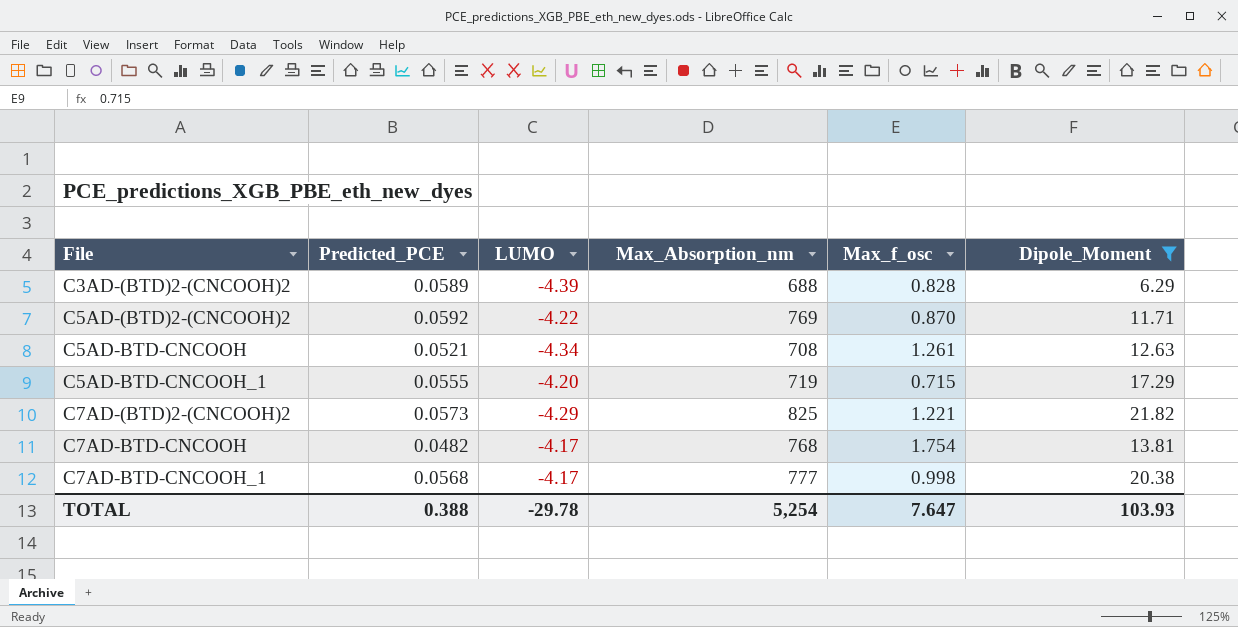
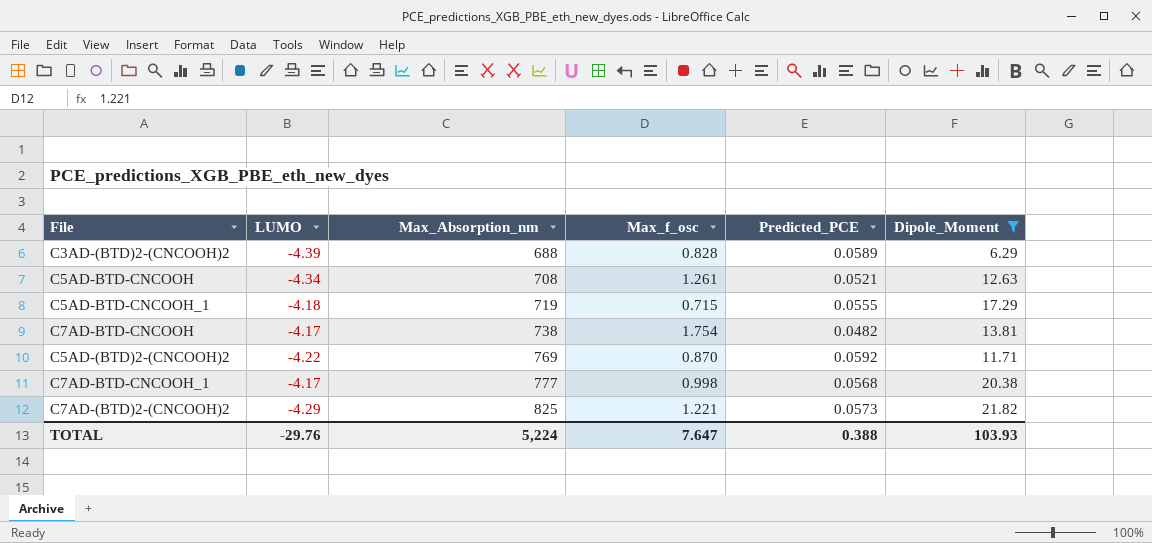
row order: File ascending -> Max_Absorption_nm ascending
column Predicted_PCE | position: 2 -> 5
C5AD-BTD-CNCOOH_1 | LUMO: -4.20 -> -4.18
C7AD-BTD-CNCOOH | Max_Absorption_nm: 768 -> 738
TOTAL | LUMO: -29.78 -> -29.76
TOTAL | Max_Absorption_nm: 5,254 -> 5,224

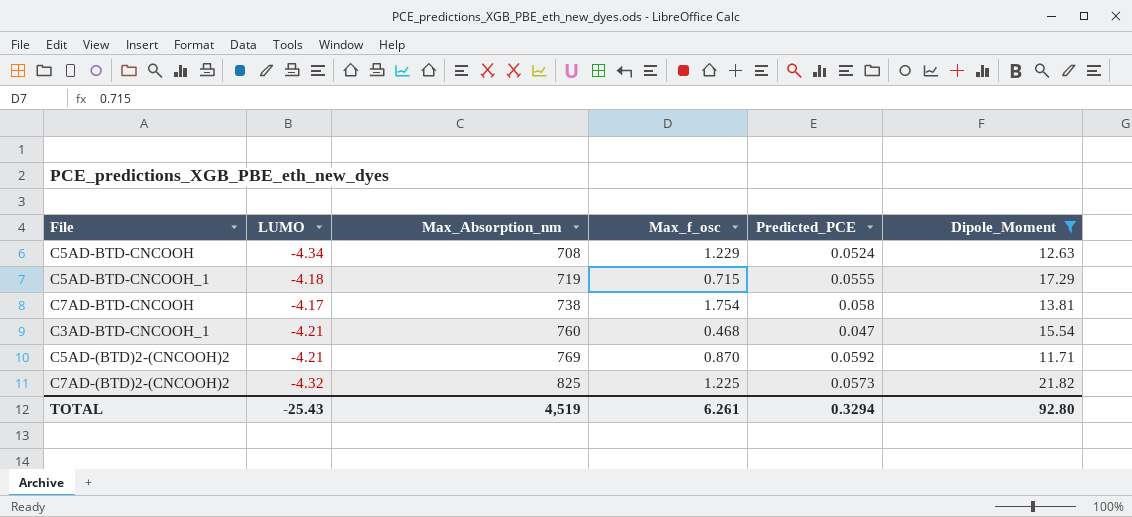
row C3AD-(BTD)2-(CNCOOH)2: -4.39 | 688 | 0.828 | 0.0589 | 6.29 -> none
row C7AD-BTD-CNCOOH_1: -4.17 | 777 | 0.998 | 0.0568 | 20.38 -> none
C5AD-BTD-CNCOOH | Max_f_osc: 1.261 -> 1.229
C5AD-BTD-CNCOOH | Predicted_PCE: 0.0521 -> 0.0524
C7AD-BTD-CNCOOH | Predicted_PCE: 0.0482 -> 0.058
row C3AD-BTD-CNCOOH_1: none -> -4.21 | 760 | 0.468 | 0.047 | 15.54
C5AD-(BTD)2-(CNCOOH)2 | LUMO: -4.22 -> -4.21
C7AD-(BTD)2-(CNCOOH)2 | LUMO: -4.29 -> -4.32
C7AD-(BTD)2-(CNCOOH)2 | Max_f_osc: 1.221 -> 1.225
TOTAL | LUMO: -29.76 -> -25.43
TOTAL | Max_Absorption_nm: 5,224 -> 4,519
TOTAL | Max_f_osc: 7.647 -> 6.261
TOTAL | Predicted_PCE: 0.388 -> 0.3294
TOTAL | Dipole_Moment: 103.93 -> 92.80

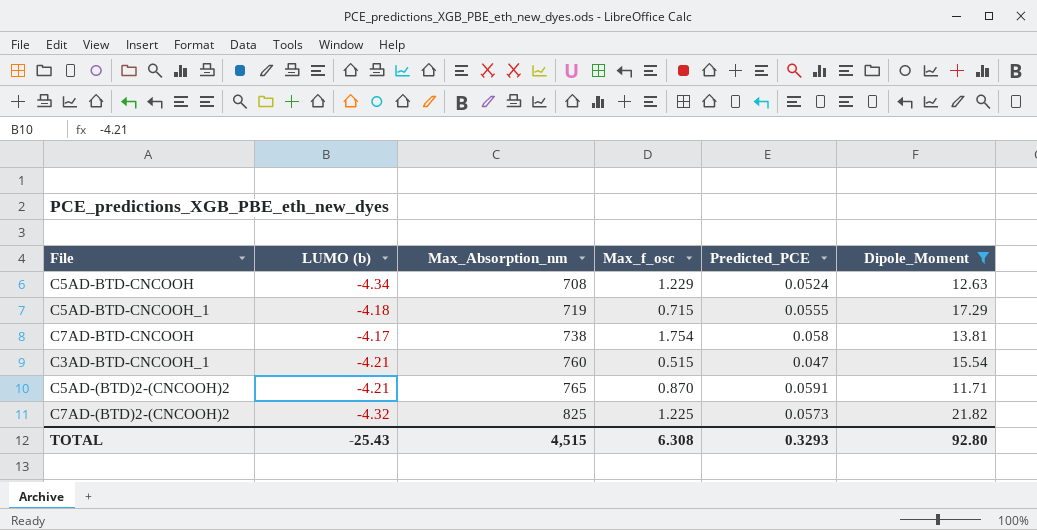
column name: LUMO -> LUMO (b)
C3AD-BTD-CNCOOH_1 | Max_f_osc: 0.468 -> 0.515
C5AD-(BTD)2-(CNCOOH)2 | Max_Absorption_nm: 769 -> 765
C5AD-(BTD)2-(CNCOOH)2 | Predicted_PCE: 0.0592 -> 0.0591
TOTAL | Max_Absorption_nm: 4,519 -> 4,515
TOTAL | Max_f_osc: 6.261 -> 6.308
TOTAL | Predicted_PCE: 0.3294 -> 0.3293

